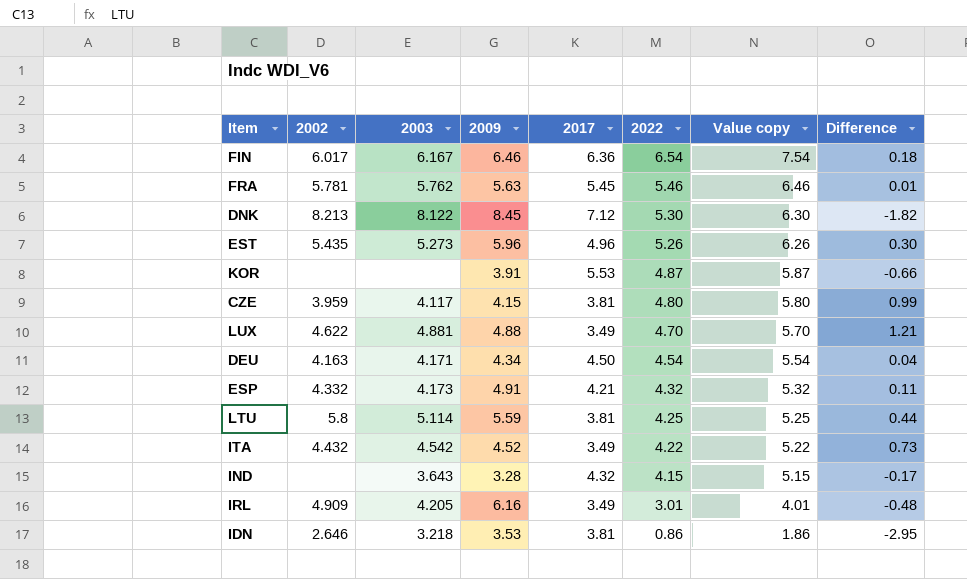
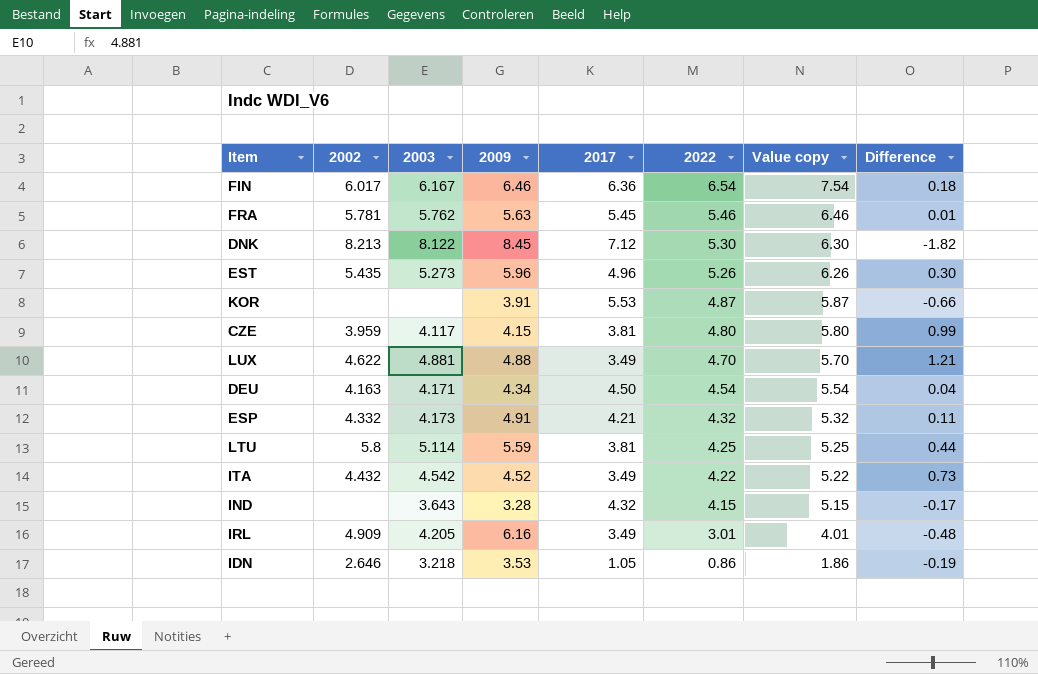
IDN | 2017: 3.81 -> 1.05
IDN | Difference: -2.95 -> -0.19

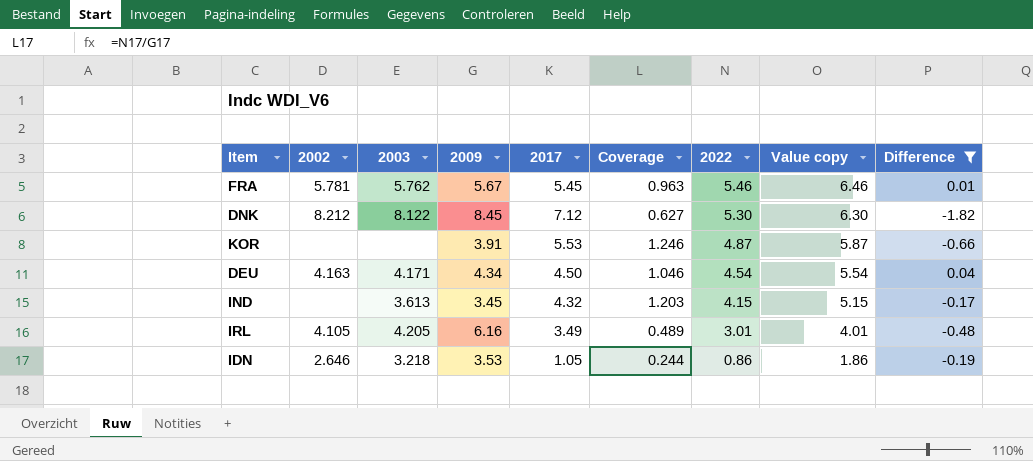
filter: none -> Difference <= 0.04
column Coverage | formula: none -> [2022] / [2009]
FRA | 2009: 5.63 -> 5.67
DNK | 2002: 8.213 -> 8.212
IND | 2003: 3.643 -> 3.613
IND | 2009: 3.28 -> 3.45
IRL | 2002: 4.909 -> 4.105

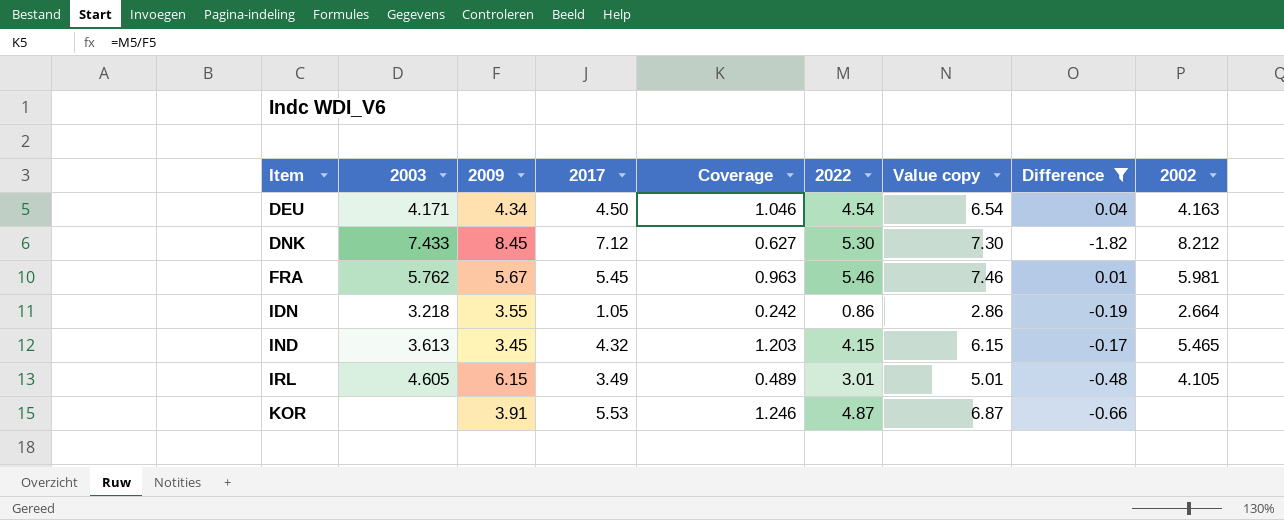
row order: 2022 descending -> Item ascending
column Value copy | formula: [2022] + 1 -> [2022] + 2
column 2002 | position: 2 -> 9
DNK | 2003: 8.122 -> 7.433
FRA | 2002: 5.781 -> 5.981
IDN | 2009: 3.53 -> 3.55
IDN | Coverage: 0.244 -> 0.242
IDN | 2002: 2.646 -> 2.664
IND | 2002: none -> 5.465
IRL | 2003: 4.205 -> 4.605
IRL | 2009: 6.16 -> 6.15

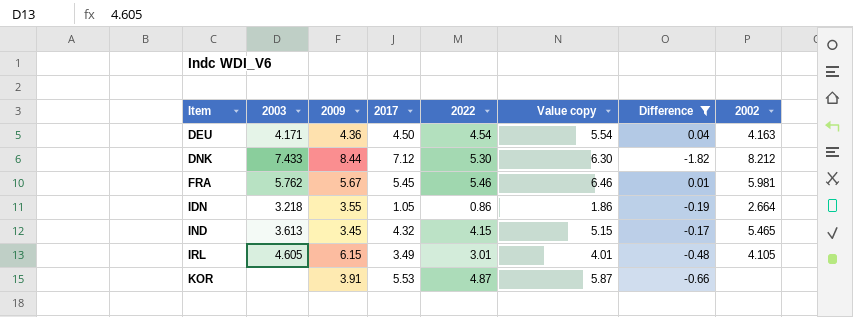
column Coverage | formula: [2022] / [2009] -> none
column Value copy | formula: [2022] + 2 -> [2022] + 1
DEU | 2009: 4.34 -> 4.36
DNK | 2009: 8.45 -> 8.44

